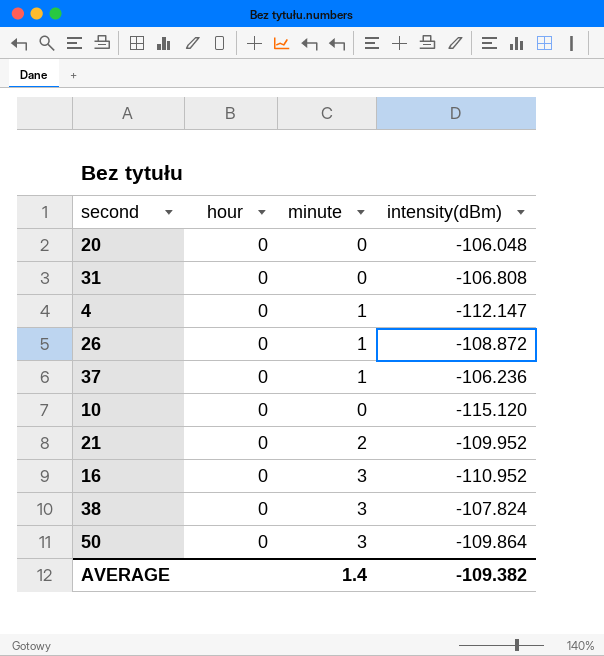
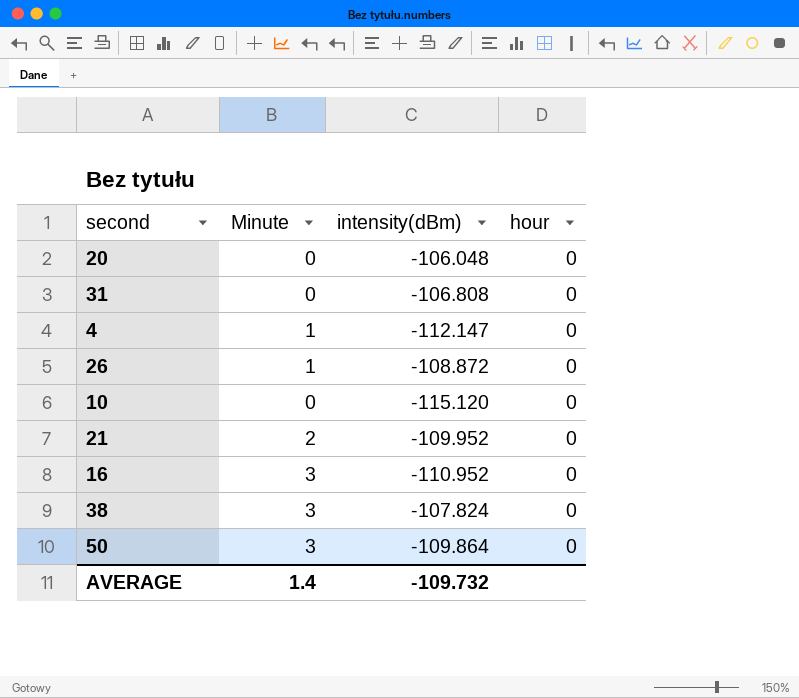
column name: minute -> Minute
column hour | position: 2 -> 4
row 37: 0 | 1 | -106.236 -> none
AVERAGE | intensity(dBm): -109.382 -> -109.732

